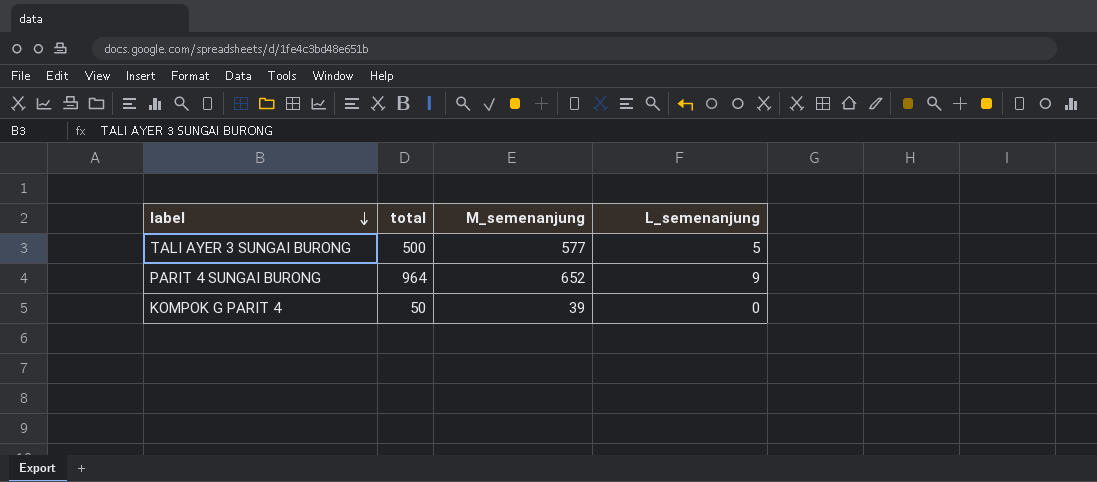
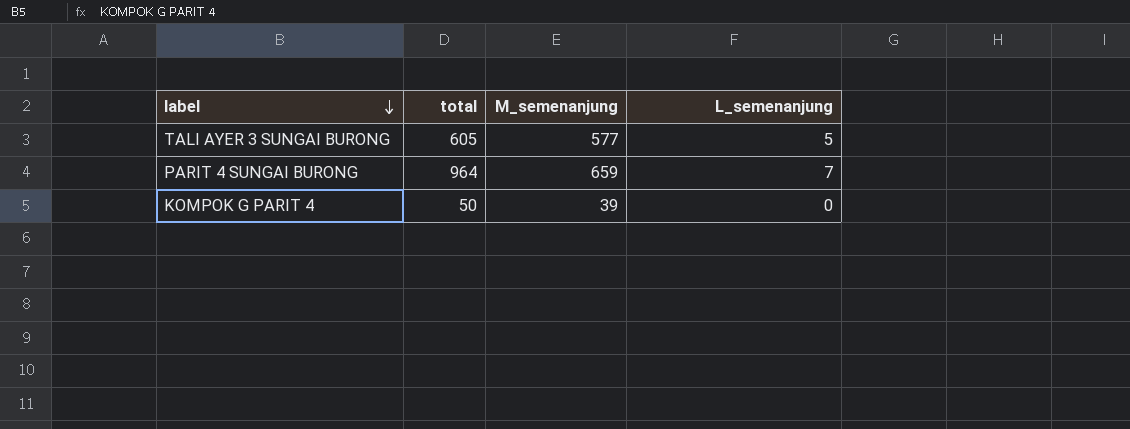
TALI AYER 3 SUNGAI BURONG | total: 500 -> 605
PARIT 4 SUNGAI BURONG | M_semenanjung: 652 -> 659
PARIT 4 SUNGAI BURONG | L_semenanjung: 9 -> 7

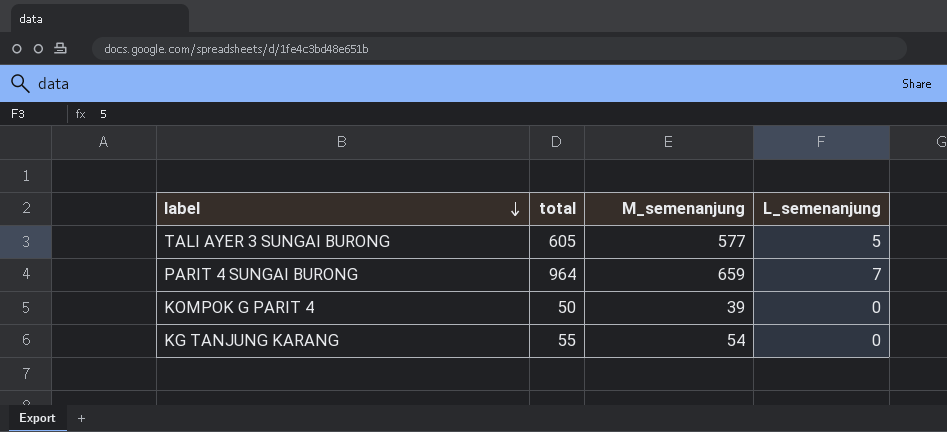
row KG TANJUNG KARANG: none -> 55 | 54 | 0

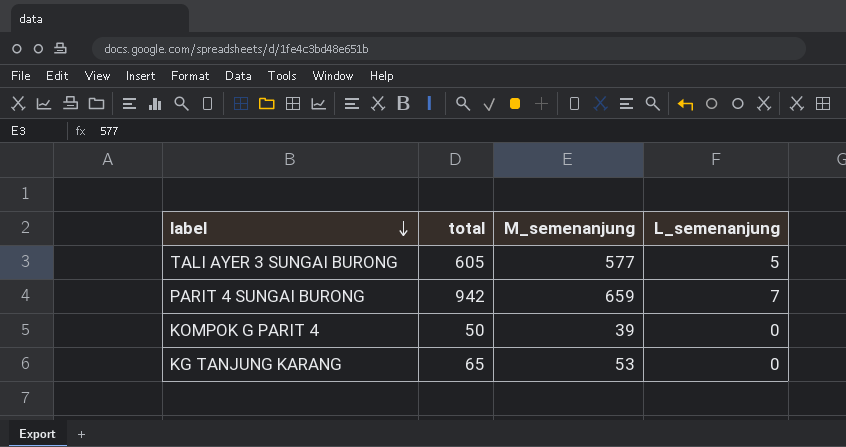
PARIT 4 SUNGAI BURONG | total: 964 -> 942
KG TANJUNG KARANG | total: 55 -> 65
KG TANJUNG KARANG | M_semenanjung: 54 -> 53

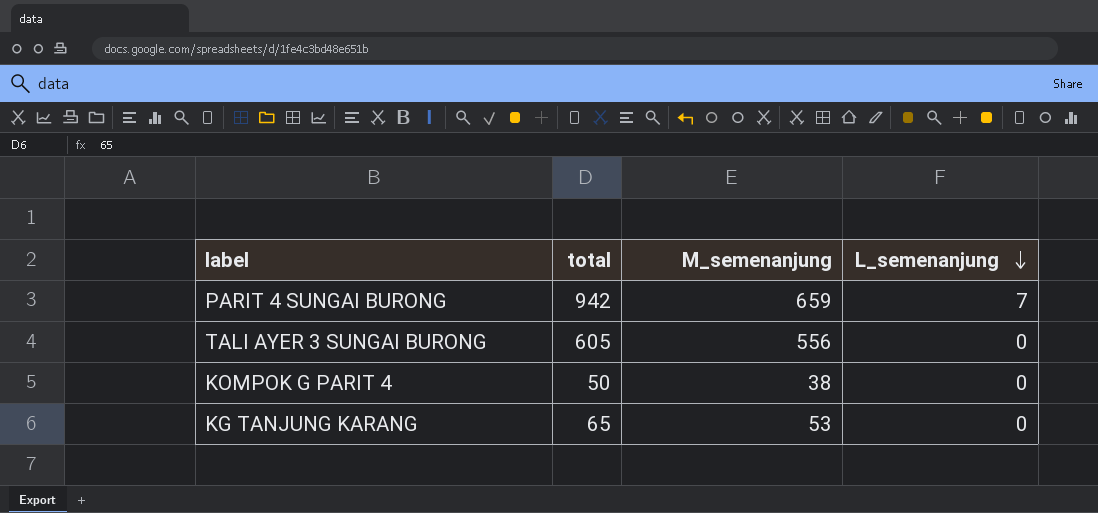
row order: label descending -> L_semenanjung descending
TALI AYER 3 SUNGAI BURONG | M_semenanjung: 577 -> 556
TALI AYER 3 SUNGAI BURONG | L_semenanjung: 5 -> 0
KOMPOK G PARIT 4 | M_semenanjung: 39 -> 38

